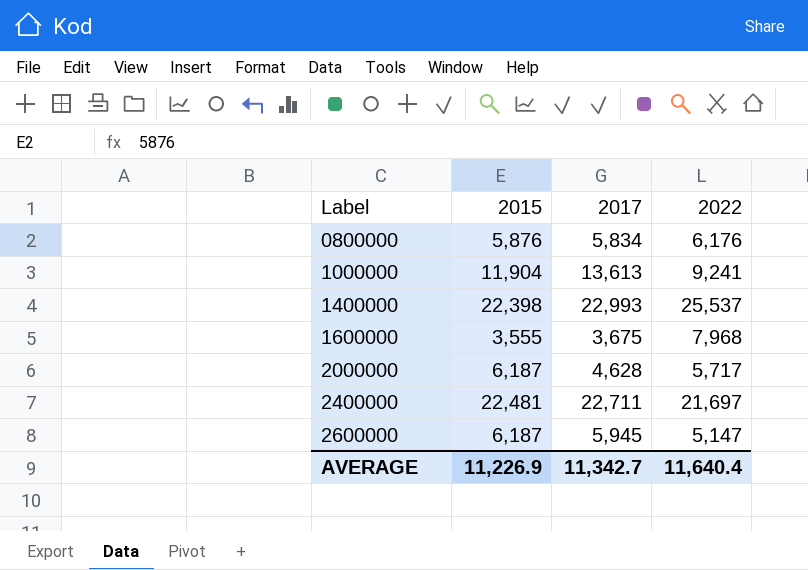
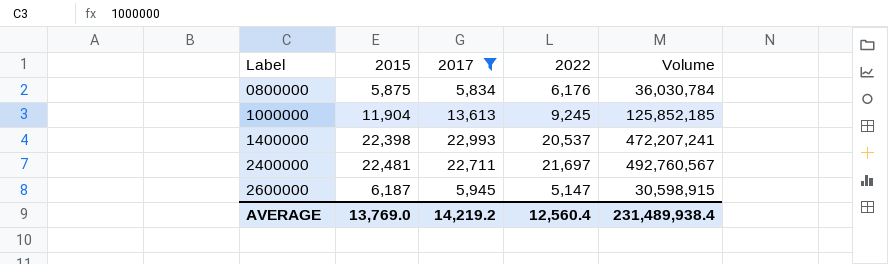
filter: none -> 2017 >= 5,834
column Volume | formula: none -> [2017] * [2022]
0800000 | 2015: 5,876 -> 5,875
1000000 | 2022: 9,241 -> 9,245
1400000 | 2022: 25,537 -> 20,537
AVERAGE | 2015: 11,226.9 -> 13,769.0
AVERAGE | 2017: 11,342.7 -> 14,219.2
AVERAGE | 2022: 11,640.4 -> 12,560.4

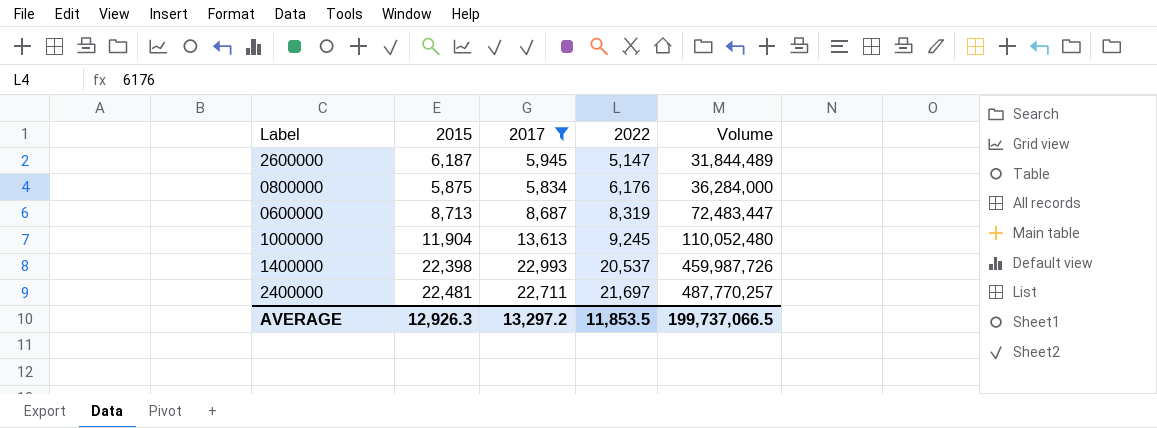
row order: Label ascending -> 2022 ascending
column Volume | formula: [2017] * [2022] -> [2015] * [2022]
row 0600000: none -> 8,713 | 8,687 | 8,319 | 72,483,447
AVERAGE | 2015: 13,769.0 -> 12,926.3
AVERAGE | 2017: 14,219.2 -> 13,297.2
AVERAGE | 2022: 12,560.4 -> 11,853.5
AVERAGE | Volume: 231,489,938.4 -> 199,737,066.5

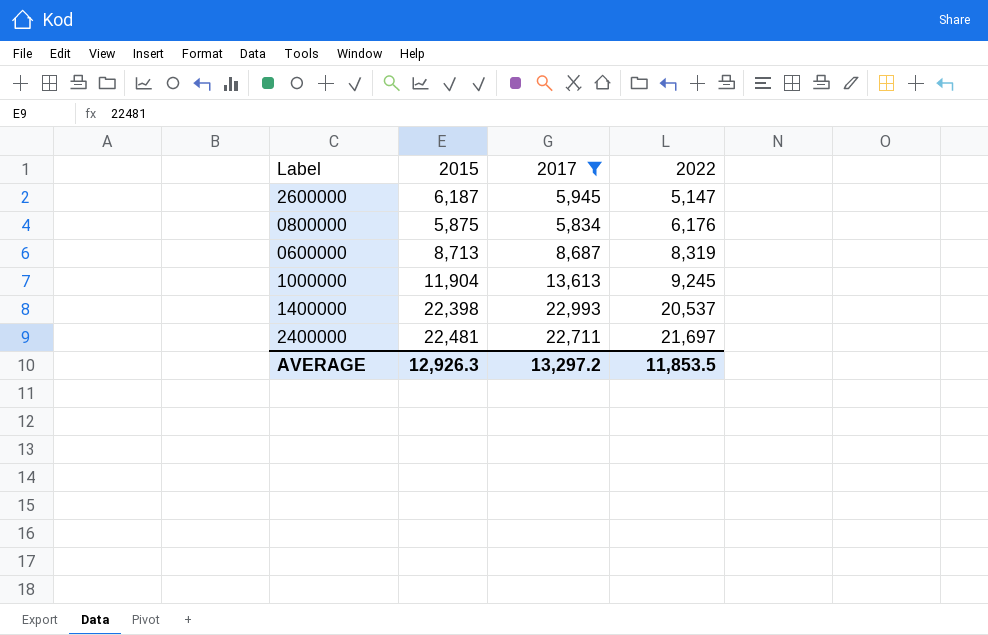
column Volume | formula: [2015] * [2022] -> none

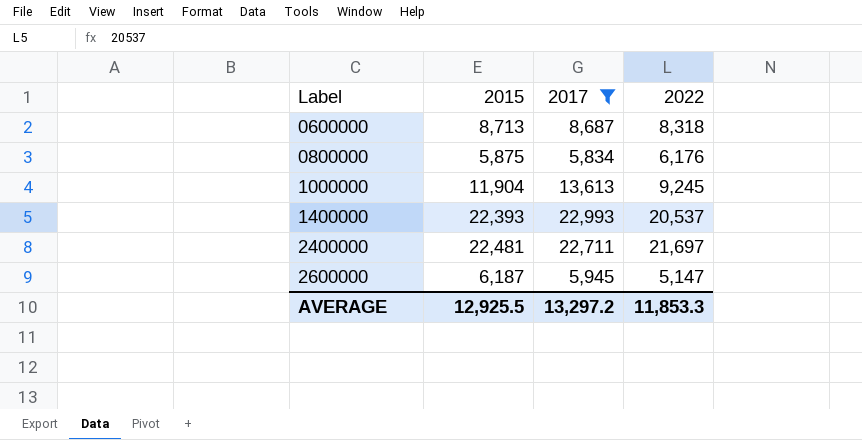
row order: 2022 ascending -> Label ascending
0600000 | 2022: 8,319 -> 8,318
1400000 | 2015: 22,398 -> 22,393
AVERAGE | 2015: 12,926.3 -> 12,925.5
AVERAGE | 2022: 11,853.5 -> 11,853.3

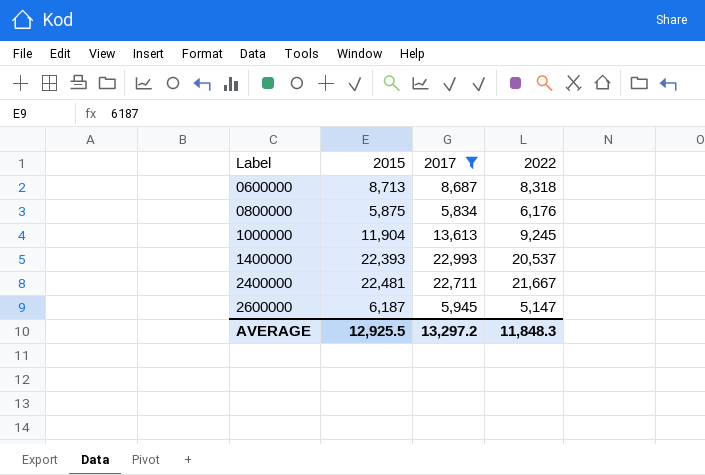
2400000 | 2022: 21,697 -> 21,667
AVERAGE | 2022: 11,853.3 -> 11,848.3

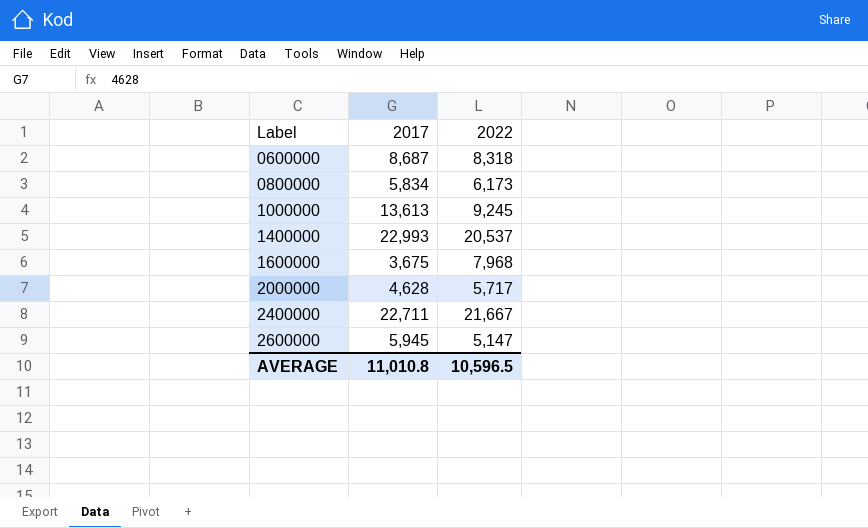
filter: 2017 >= 5,834 -> none
column 2015 | position: 2 -> none
0800000 | 2022: 6,176 -> 6,173
AVERAGE | 2017: 13,297.2 -> 11,010.8
AVERAGE | 2022: 11,848.3 -> 10,596.5

